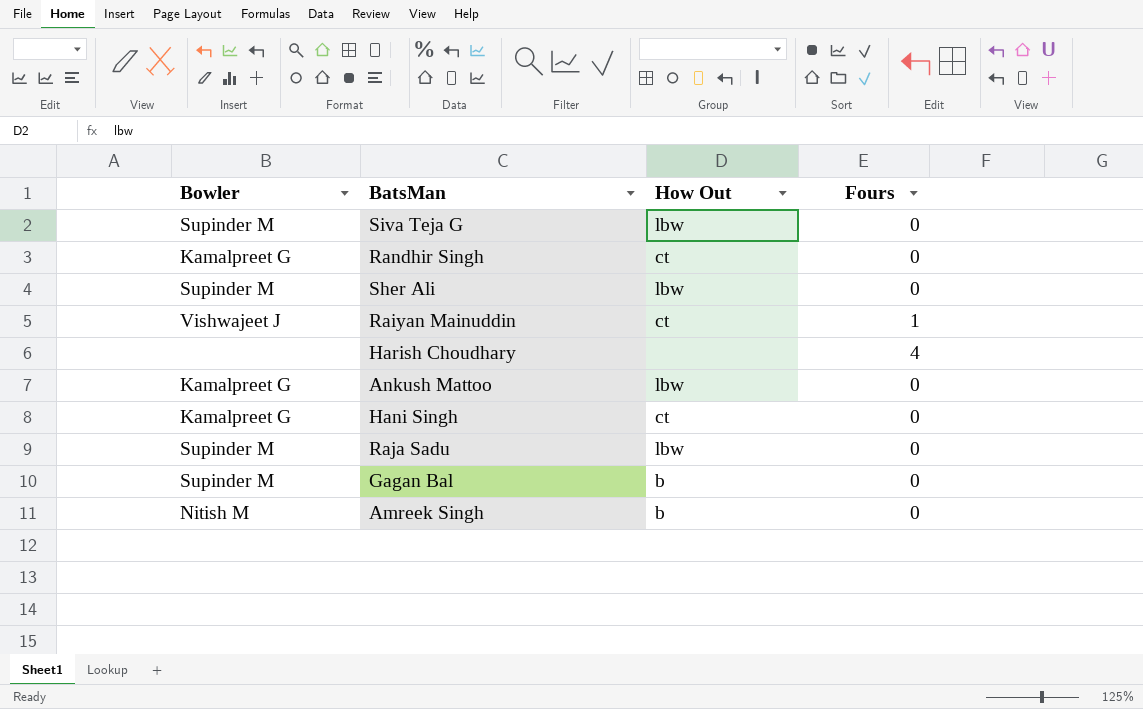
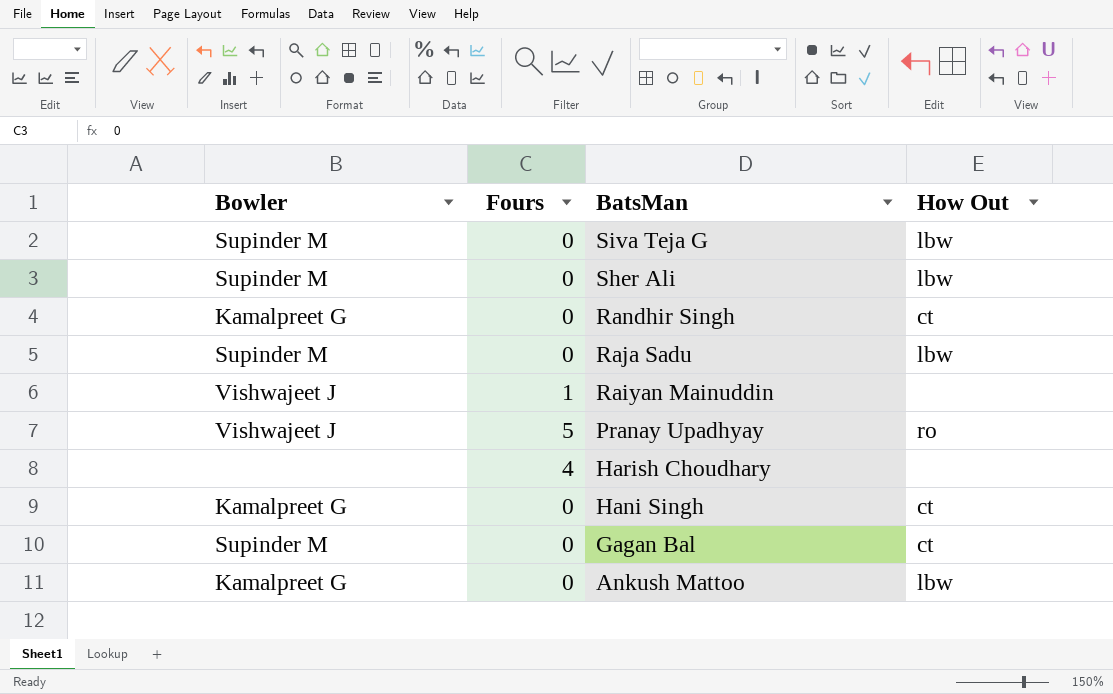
row order: none -> BatsMan descending
column Fours | position: 4 -> 2
row Amreek Singh: Nitish M | b | 0 -> none
Raiyan Mainuddin | How Out: ct -> none
row Pranay Upadhyay: none -> Vishwajeet J | 5 | ro
Gagan Bal | How Out: b -> ct

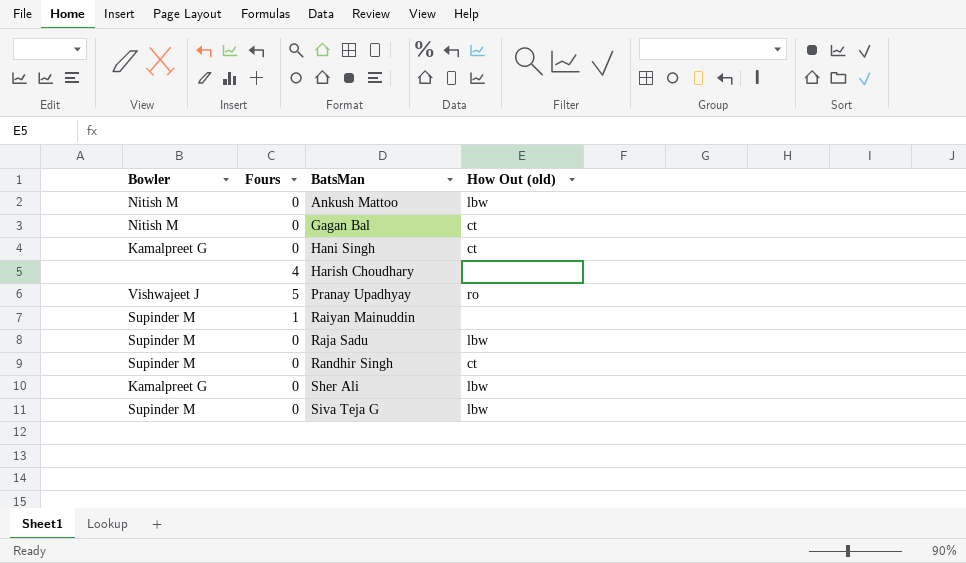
row order: BatsMan descending -> BatsMan ascending
column name: How Out -> How Out (old)
Ankush Mattoo | Bowler: Kamalpreet G -> Nitish M
Gagan Bal | Bowler: Supinder M -> Nitish M
Raiyan Mainuddin | Bowler: Vishwajeet J -> Supinder M
Randhir Singh | Bowler: Kamalpreet G -> Supinder M
Sher Ali | Bowler: Supinder M -> Kamalpreet G

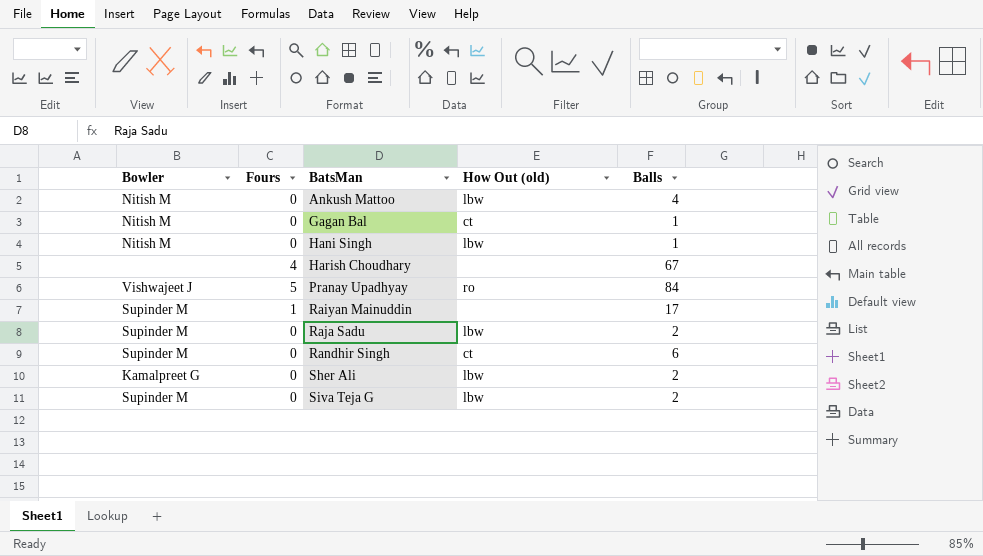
column Balls | position: none -> 5
Hani Singh | Bowler: Kamalpreet G -> Nitish M
Hani Singh | How Out (old): ct -> lbw

